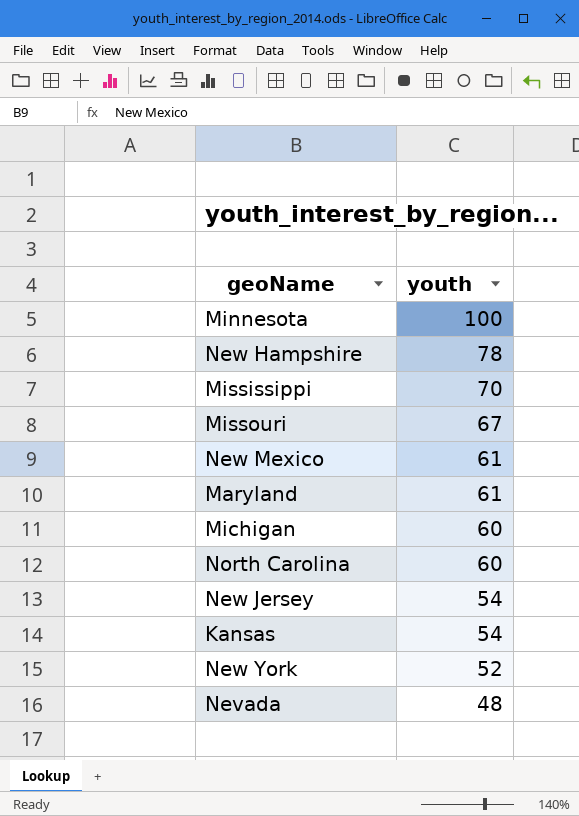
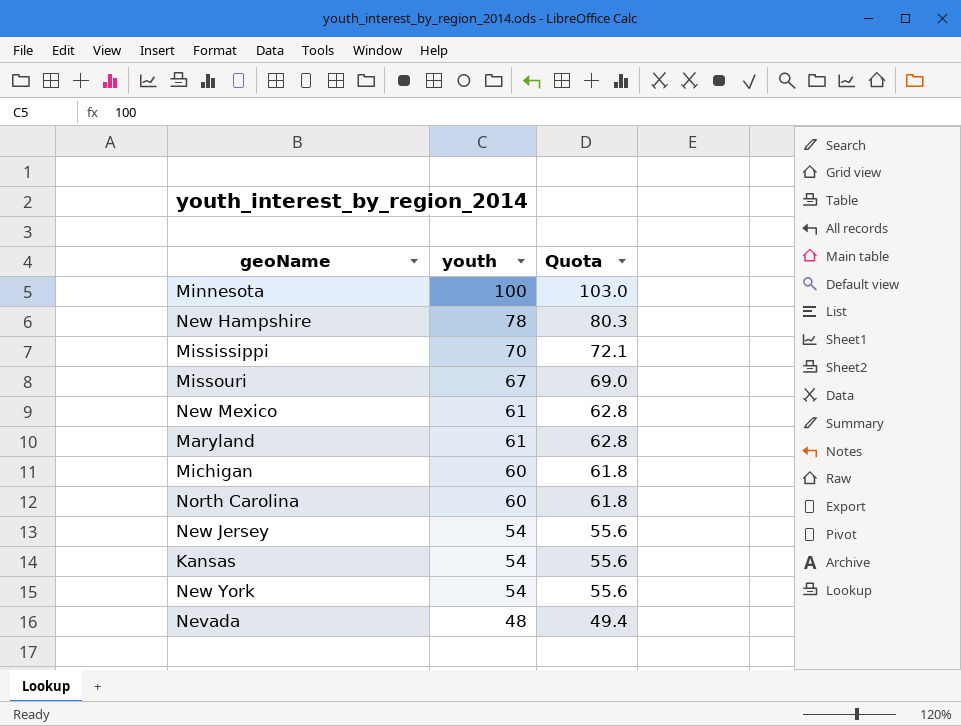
column Quota | formula: none -> [youth] * 1.03
New York | youth: 52 -> 54

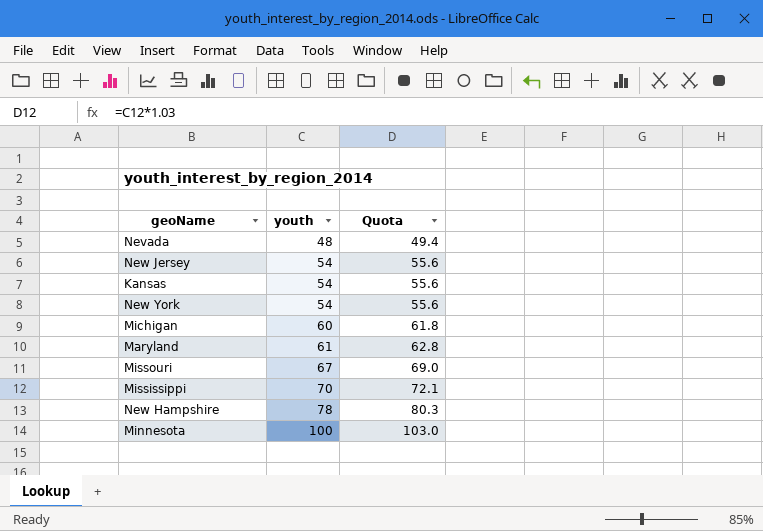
row order: youth descending -> youth ascending
row New Mexico: 61 | 62.8 -> none
row North Carolina: 60 | 61.8 -> none

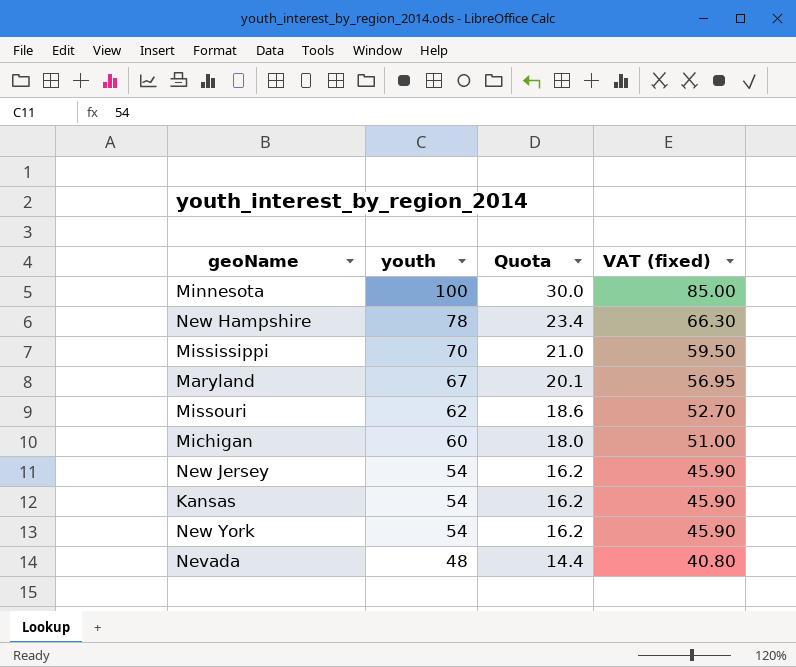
row order: youth ascending -> youth descending
column Quota | formula: [youth] * 1.03 -> [youth] * 0.3
column VAT (fixed) | formula: none -> [youth] * 0.85
Maryland | youth: 61 -> 67
Missouri | youth: 67 -> 62

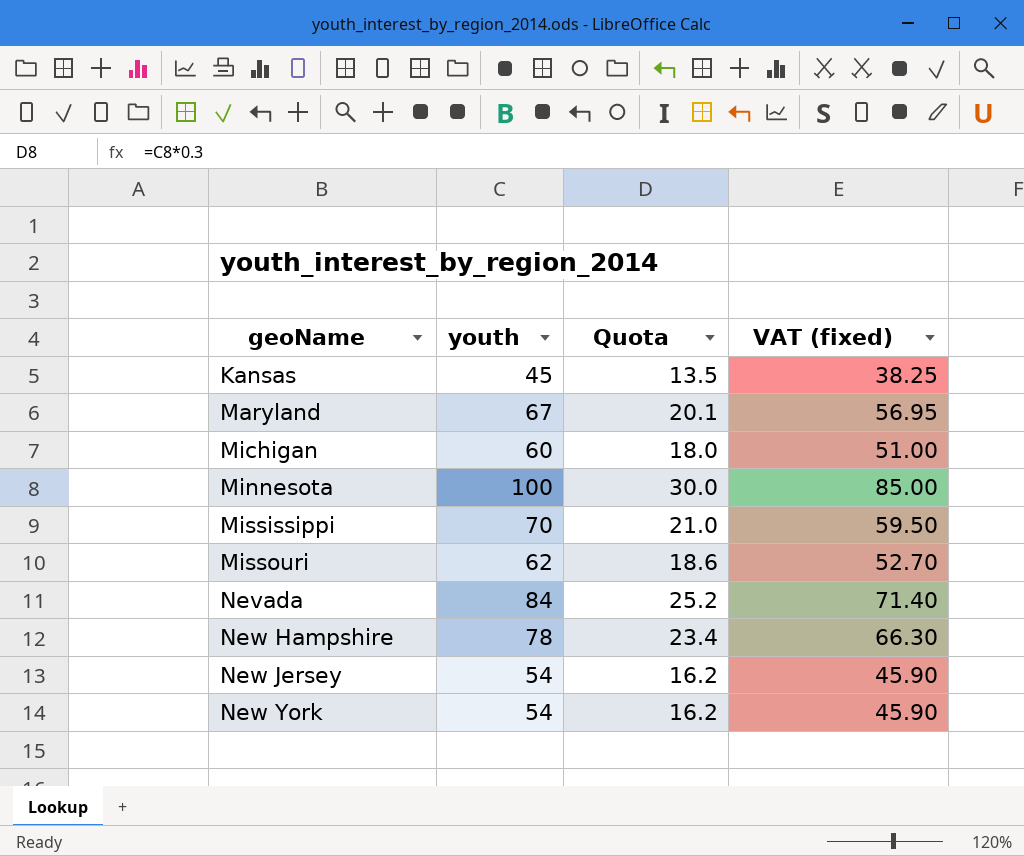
row order: youth descending -> geoName ascending
Kansas | youth: 54 -> 45
Kansas | Quota: 16.2 -> 13.5
Kansas | VAT (fixed): 45.90 -> 38.25
Nevada | youth: 48 -> 84
Nevada | Quota: 14.4 -> 25.2
Nevada | VAT (fixed): 40.80 -> 71.40

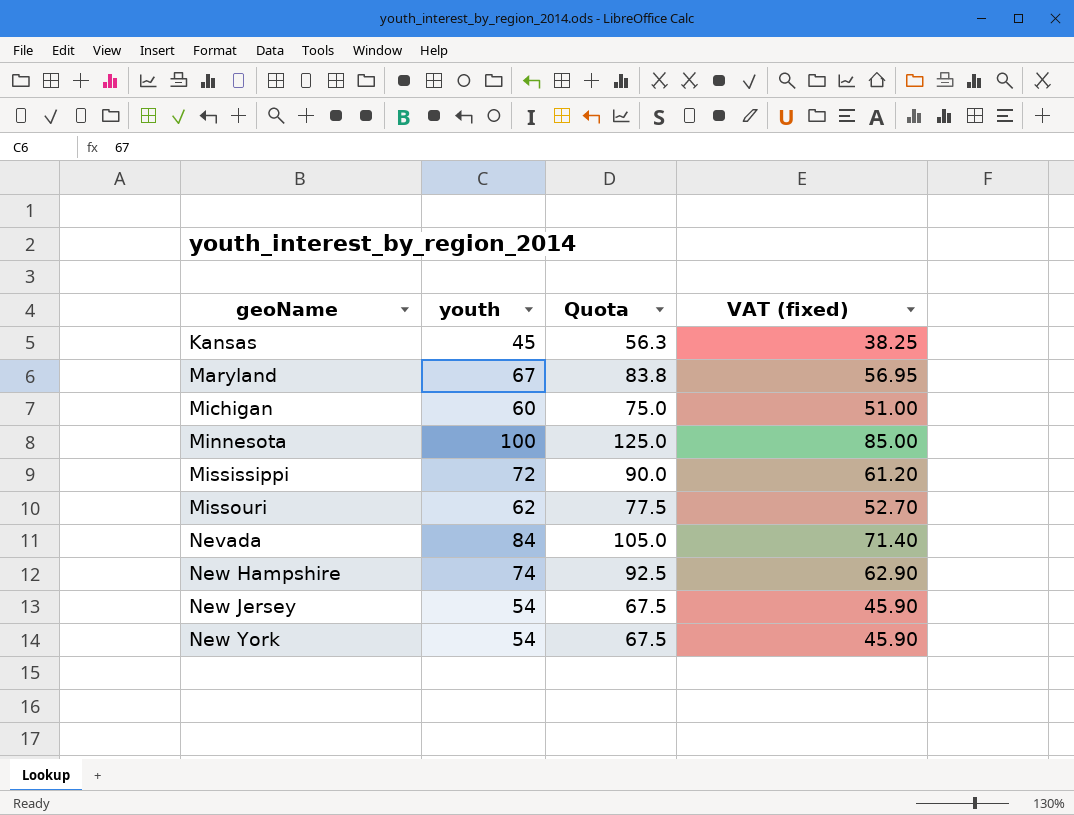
column Quota | formula: [youth] * 0.3 -> [youth] * 1.25
Mississippi | youth: 70 -> 72
Mississippi | VAT (fixed): 59.50 -> 61.20
New Hampshire | youth: 78 -> 74
New Hampshire | VAT (fixed): 66.30 -> 62.90

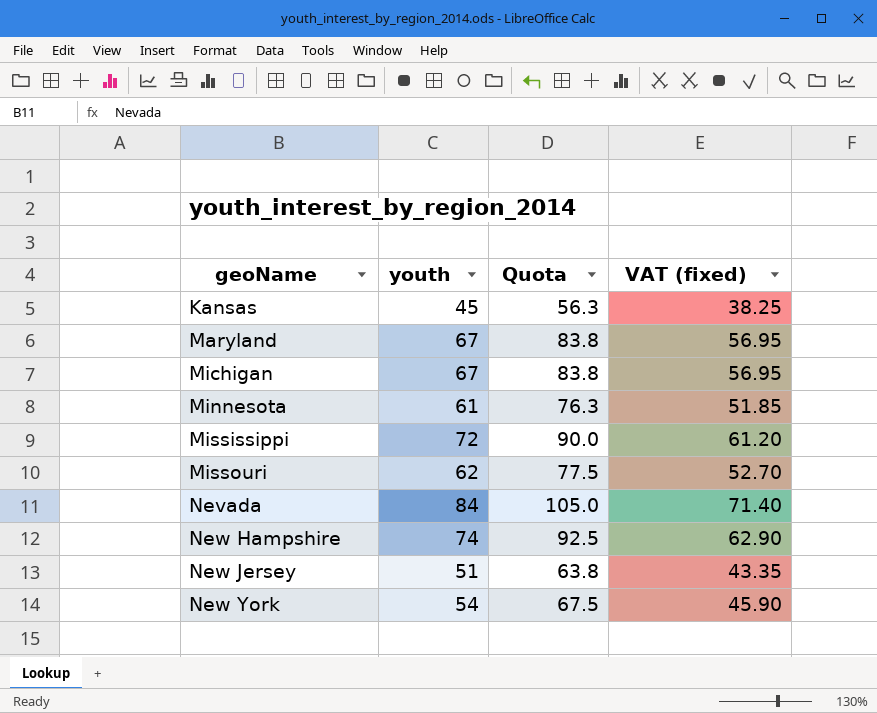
Michigan | youth: 60 -> 67
Michigan | Quota: 75.0 -> 83.8
Michigan | VAT (fixed): 51.00 -> 56.95
Minnesota | youth: 100 -> 61
Minnesota | Quota: 125.0 -> 76.3
Minnesota | VAT (fixed): 85.00 -> 51.85
New Jersey | youth: 54 -> 51
New Jersey | Quota: 67.5 -> 63.8
New Jersey | VAT (fixed): 45.90 -> 43.35

